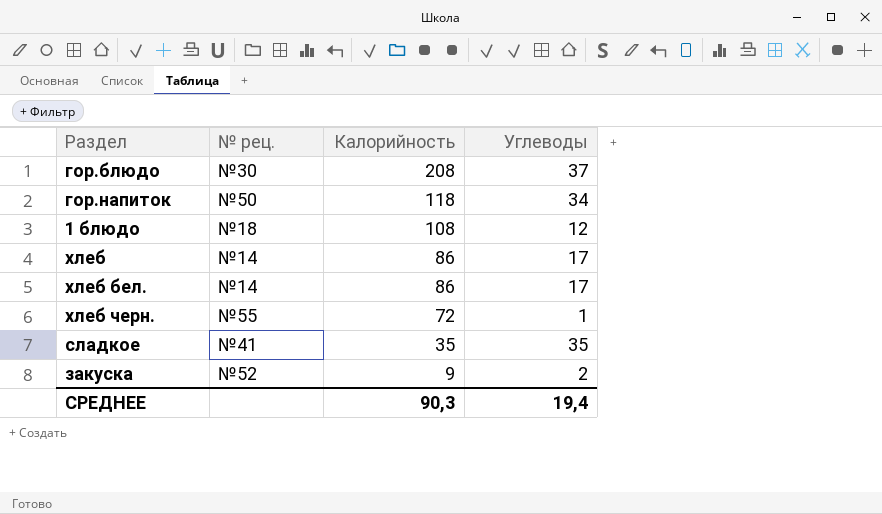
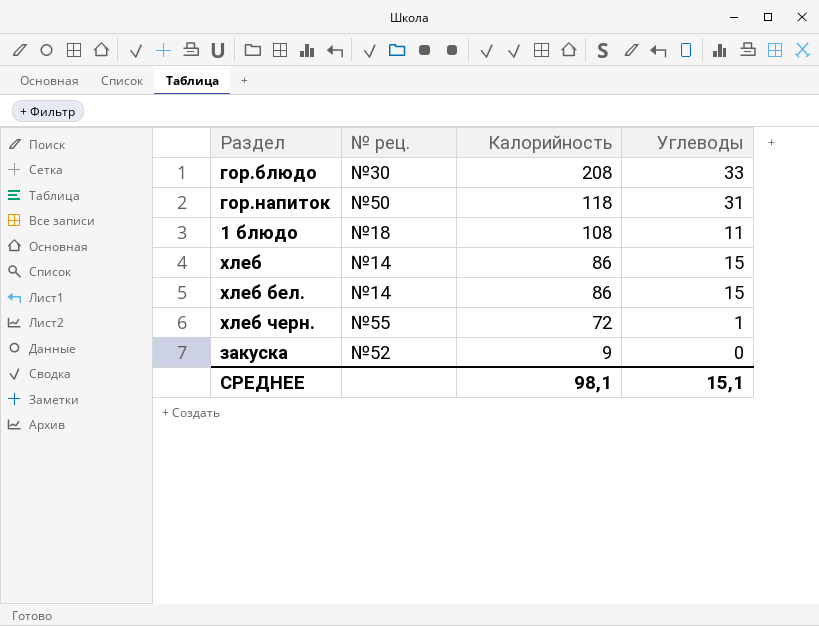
row сладкое: №41 | 35 | 35 -> none
гор.блюдо | Углеводы: 37 -> 33
гор.напиток | Углеводы: 34 -> 31
1 блюдо | Углеводы: 12 -> 11
хлеб | Углеводы: 17 -> 15
хлеб бел. | Углеводы: 17 -> 15
закуска | Углеводы: 2 -> 0
СРЕДНЕЕ | Калорийность: 90,3 -> 98,1
СРЕДНЕЕ | Углеводы: 19,4 -> 15,1

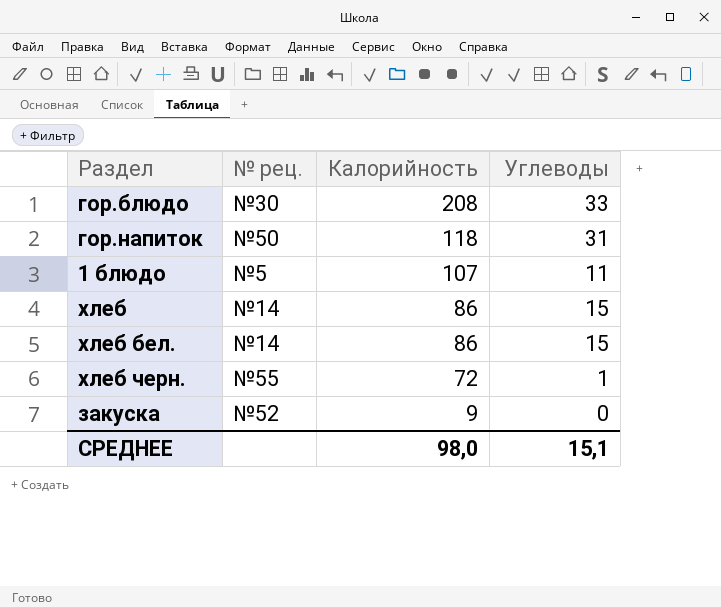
1 блюдо | № рец.: №18 -> №5
1 блюдо | Калорийность: 108 -> 107
СРЕДНЕЕ | Калорийность: 98,1 -> 98,0

